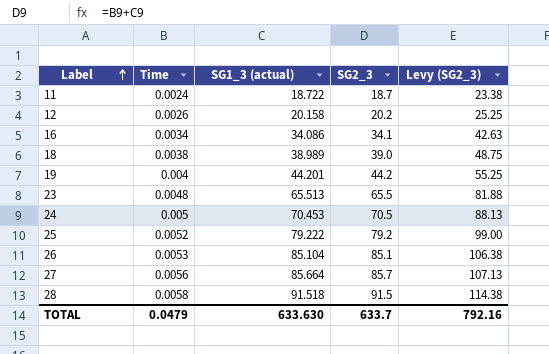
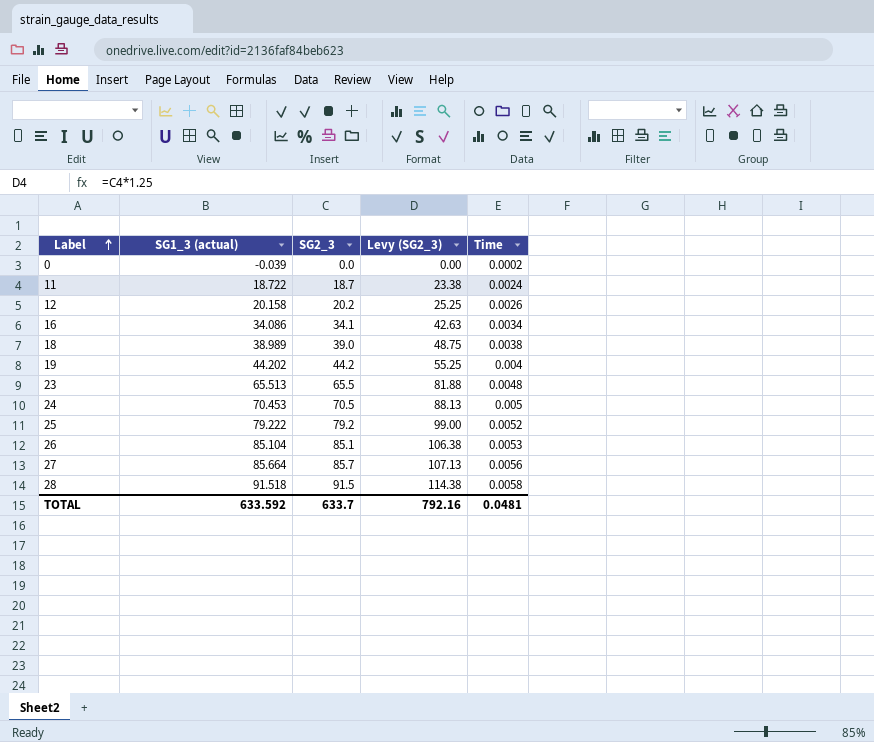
column Time | position: 2 -> 5
row 0: none -> -0.039 | 0.0 | 0.00 | 0.0002
19 | SG1_3 (actual): 44.201 -> 44.202
TOTAL | SG1_3 (actual): 633.630 -> 633.592
TOTAL | Time: 0.0479 -> 0.0481

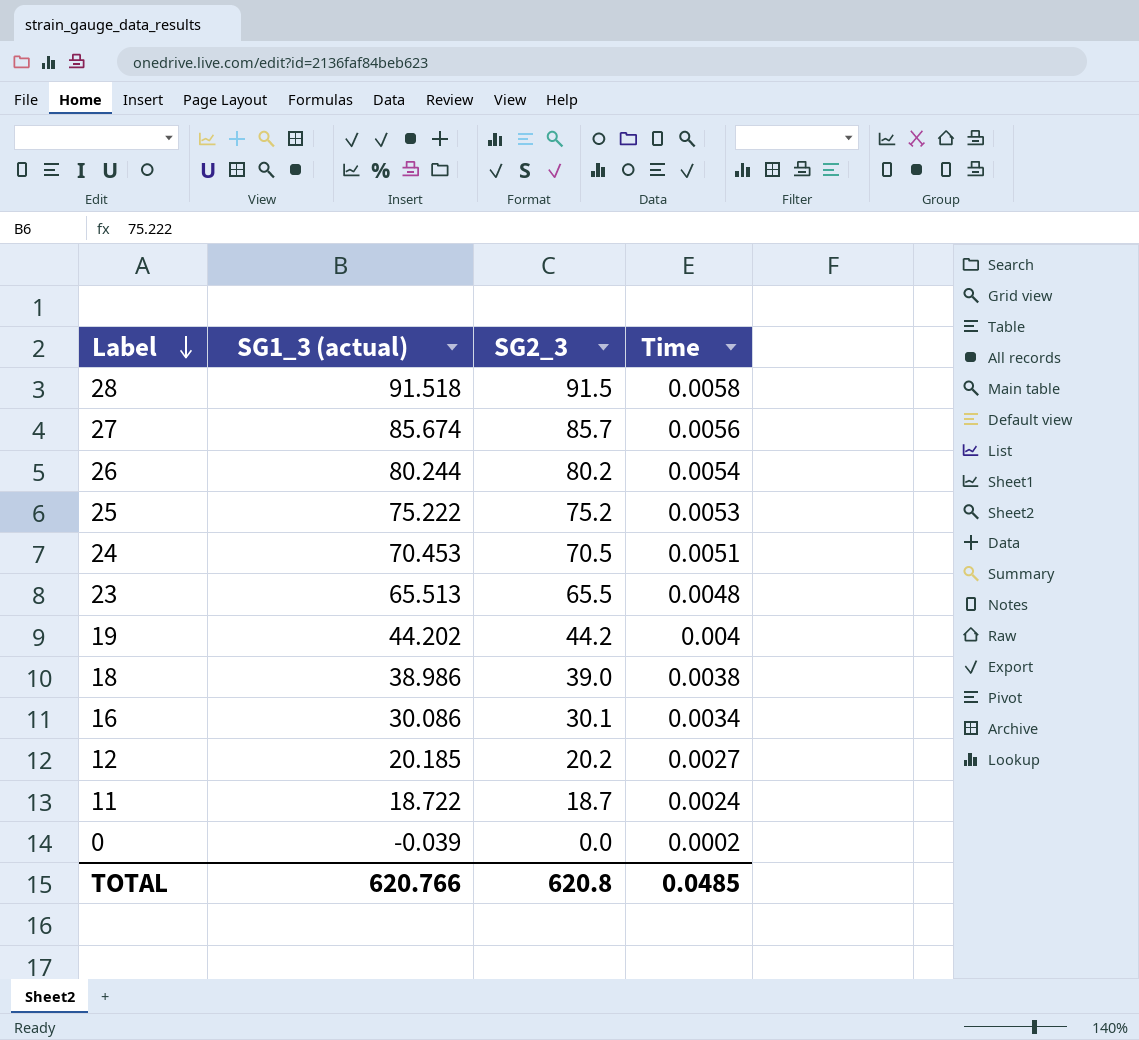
row order: Label ascending -> Label descending
column Levy (SG2_3) | formula: [SG2_3] * 1.25 -> none
27 | SG1_3 (actual): 85.664 -> 85.674
26 | SG1_3 (actual): 85.104 -> 80.244
26 | SG2_3: 85.1 -> 80.2
26 | Time: 0.0053 -> 0.0054
25 | SG1_3 (actual): 79.222 -> 75.222
25 | SG2_3: 79.2 -> 75.2
25 | Time: 0.0052 -> 0.0053
24 | Time: 0.005 -> 0.0051
18 | SG1_3 (actual): 38.989 -> 38.986
16 | SG1_3 (actual): 34.086 -> 30.086
16 | SG2_3: 34.1 -> 30.1
12 | SG1_3 (actual): 20.158 -> 20.185
12 | Time: 0.0026 -> 0.0027
TOTAL | SG1_3 (actual): 633.592 -> 620.766
TOTAL | SG2_3: 633.7 -> 620.8
TOTAL | Time: 0.0481 -> 0.0485

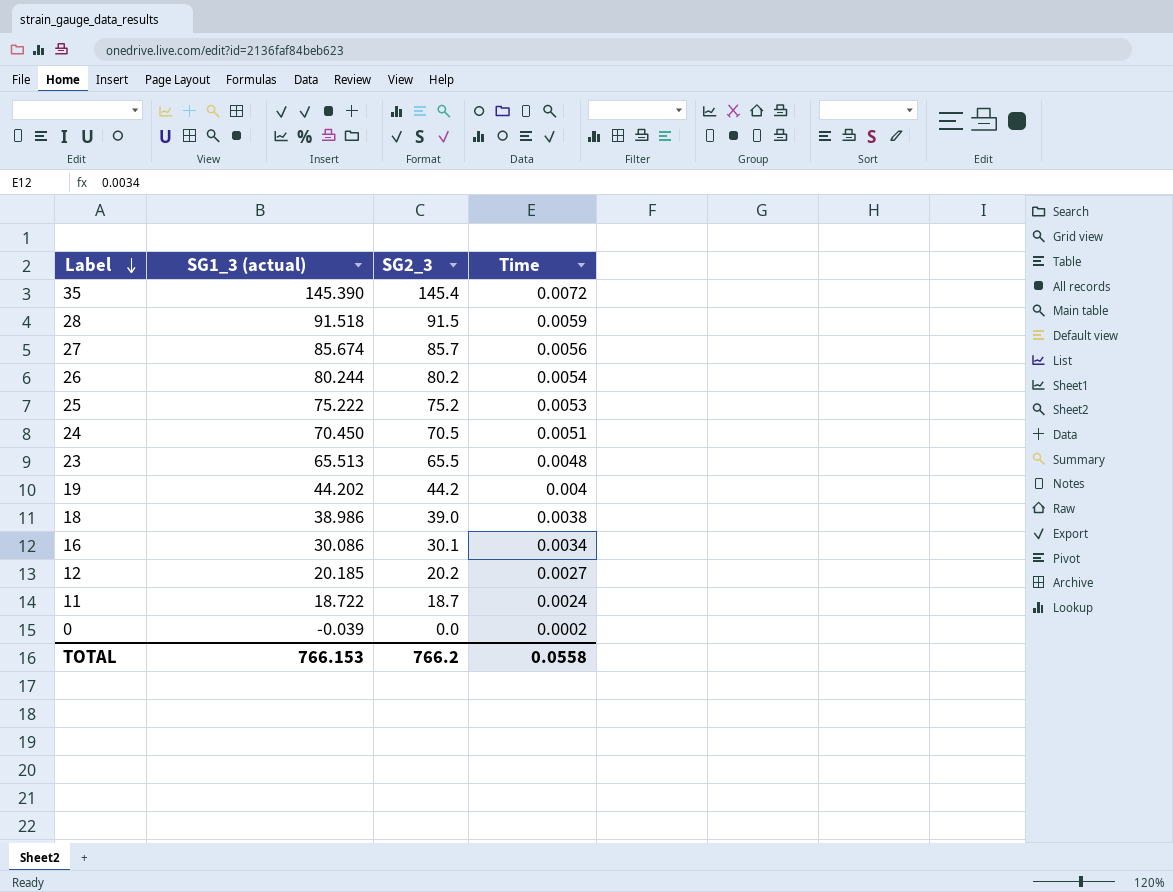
row 35: none -> 145.390 | 145.4 | 0.0072
28 | Time: 0.0058 -> 0.0059
24 | SG1_3 (actual): 70.453 -> 70.450
TOTAL | SG1_3 (actual): 620.766 -> 766.153
TOTAL | SG2_3: 620.8 -> 766.2
TOTAL | Time: 0.0485 -> 0.0558

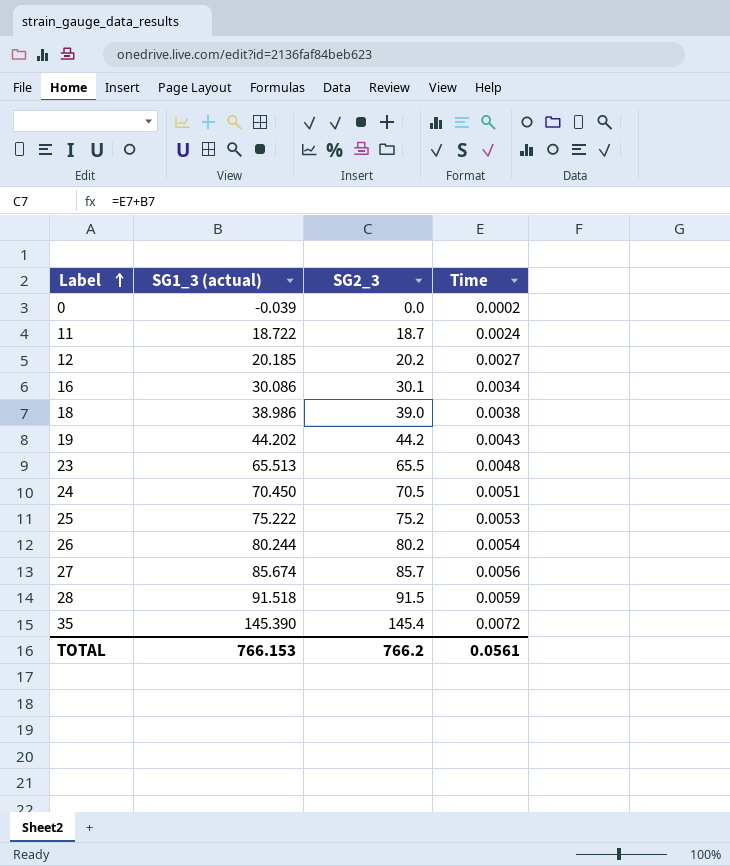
row order: Label descending -> Label ascending
19 | Time: 0.004 -> 0.0043
TOTAL | Time: 0.0558 -> 0.0561

